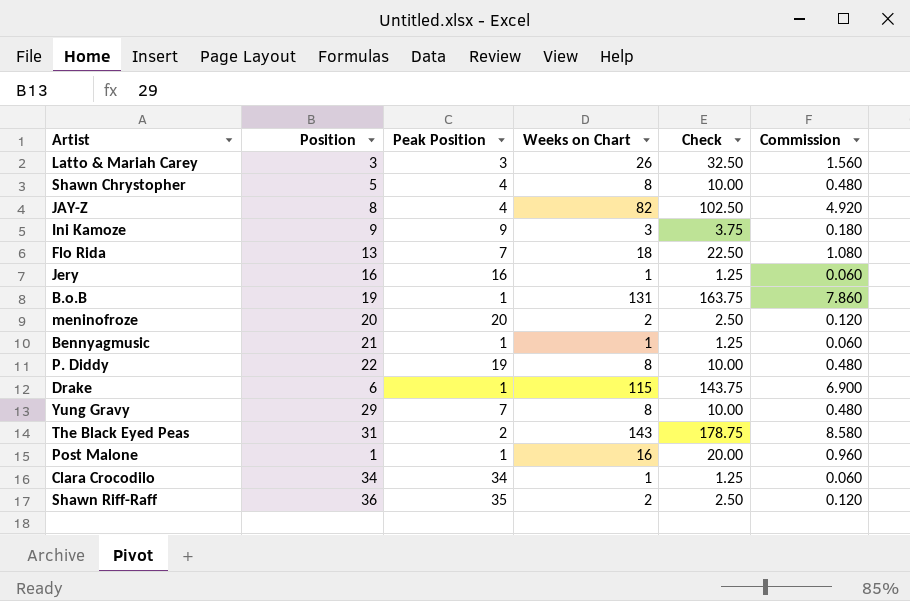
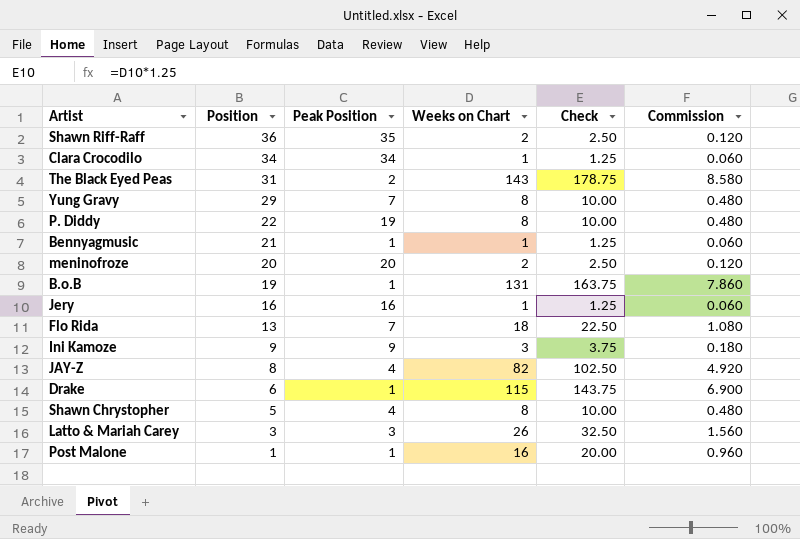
row order: none -> Position descending

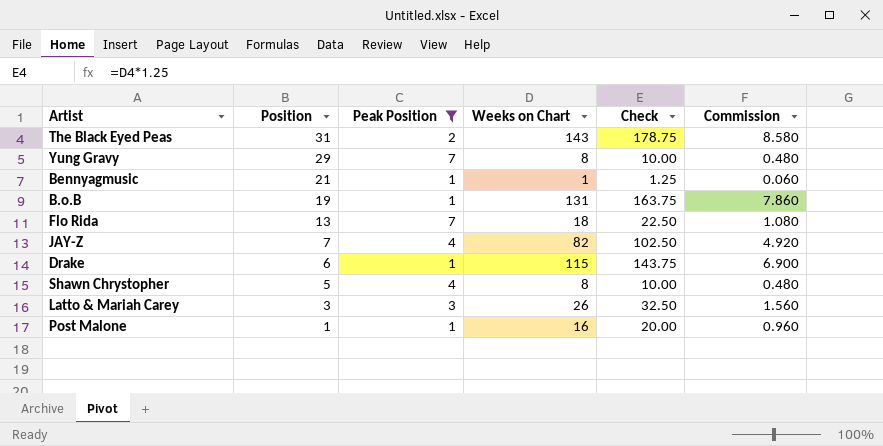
filter: none -> Peak Position <= 7
JAY-Z | Position: 8 -> 7

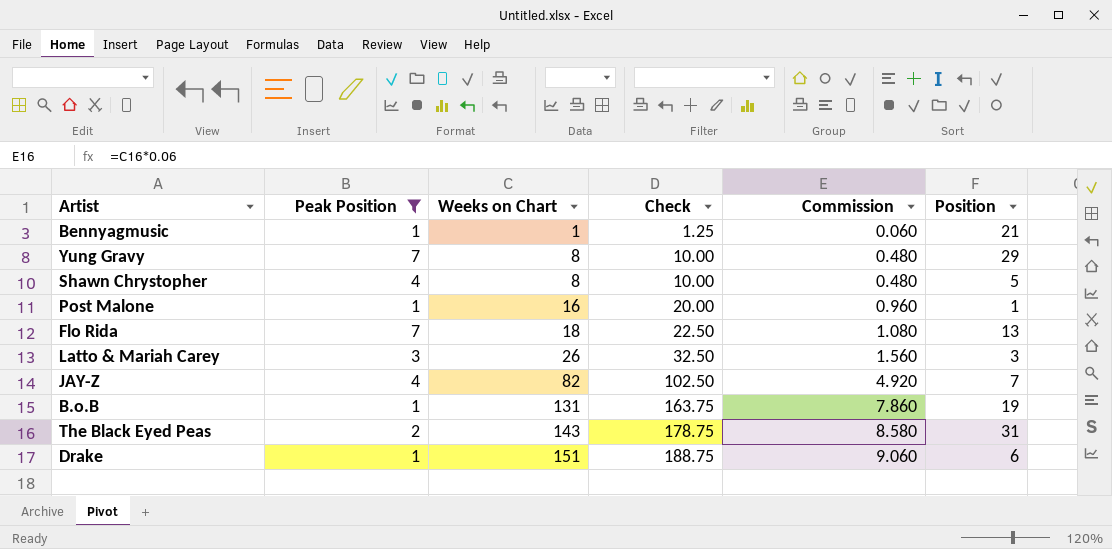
row order: Position descending -> Weeks on Chart ascending
column Position | position: 2 -> 6
Drake | Weeks on Chart: 115 -> 151
Drake | Check: 143.75 -> 188.75
Drake | Commission: 6.900 -> 9.060

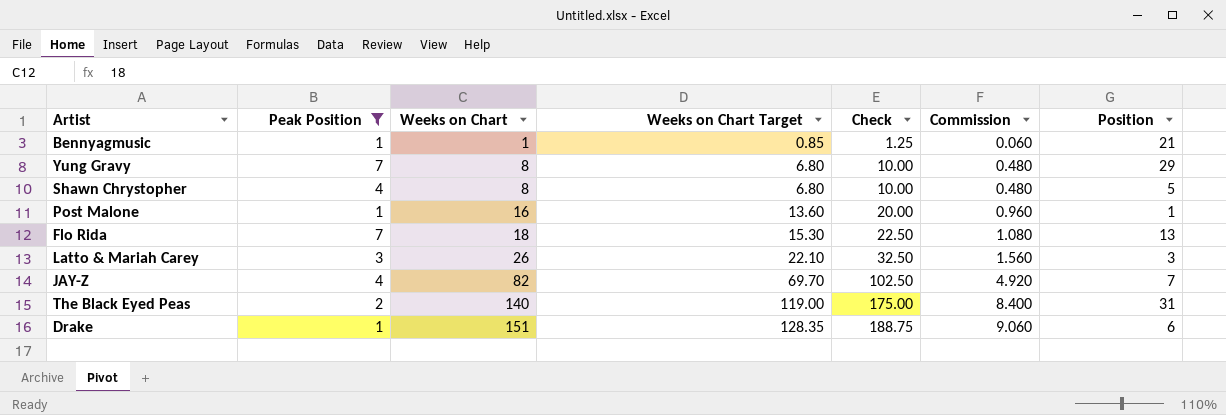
column Weeks on Chart Target | formula: none -> [Weeks on Chart] * 0.85
row B.o.B: 1 | 131 | 163.75 | 7.860 | 19 -> none
The Black Eyed Peas | Weeks on Chart: 143 -> 140
The Black Eyed Peas | Check: 178.75 -> 175.00
The Black Eyed Peas | Commission: 8.580 -> 8.400

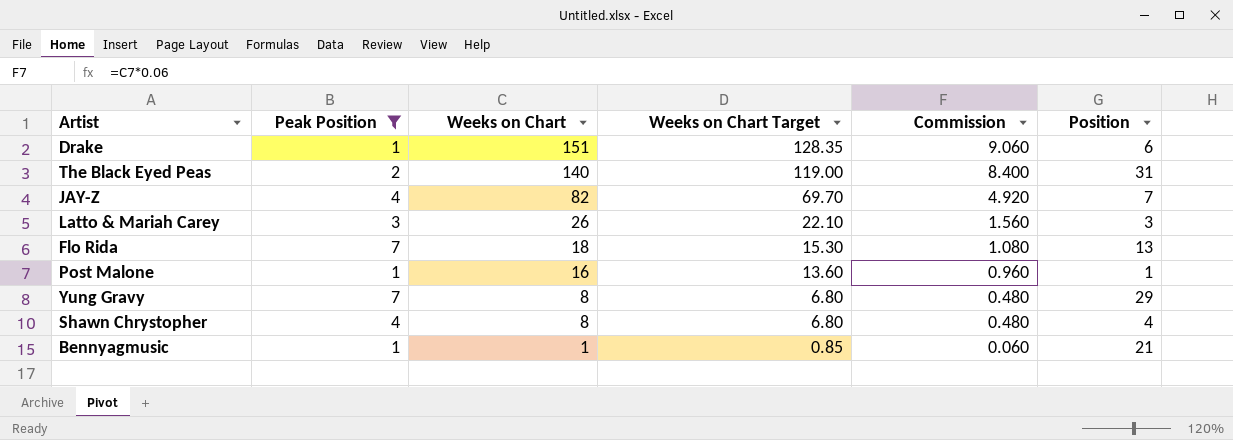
row order: Weeks on Chart ascending -> Weeks on Chart descending
column Check | formula: [Weeks on Chart] * 1.25 -> none
Shawn Chrystopher | Position: 5 -> 4

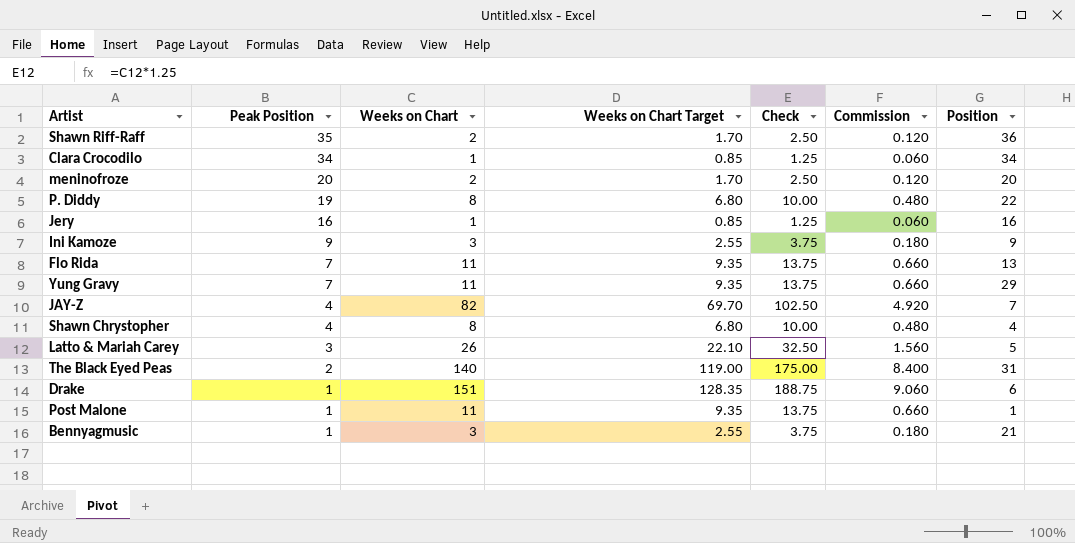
filter: Peak Position <= 7 -> none
row order: Weeks on Chart descending -> Peak Position descending
column Check | formula: none -> [Weeks on Chart] * 1.25
Flo Rida | Weeks on Chart: 18 -> 11
Flo Rida | Weeks on Chart Target: 15.30 -> 9.35
Flo Rida | Commission: 1.080 -> 0.660
Yung Gravy | Weeks on Chart: 8 -> 11
Yung Gravy | Weeks on Chart Target: 6.80 -> 9.35
Yung Gravy | Commission: 0.480 -> 0.660
Latto & Mariah Carey | Position: 3 -> 5
Post Malone | Weeks on Chart: 16 -> 11
Post Malone | Weeks on Chart Target: 13.60 -> 9.35
Post Malone | Commission: 0.960 -> 0.660
Bennyagmusic | Weeks on Chart: 1 -> 3
Bennyagmusic | Weeks on Chart Target: 0.85 -> 2.55
Bennyagmusic | Commission: 0.060 -> 0.180

